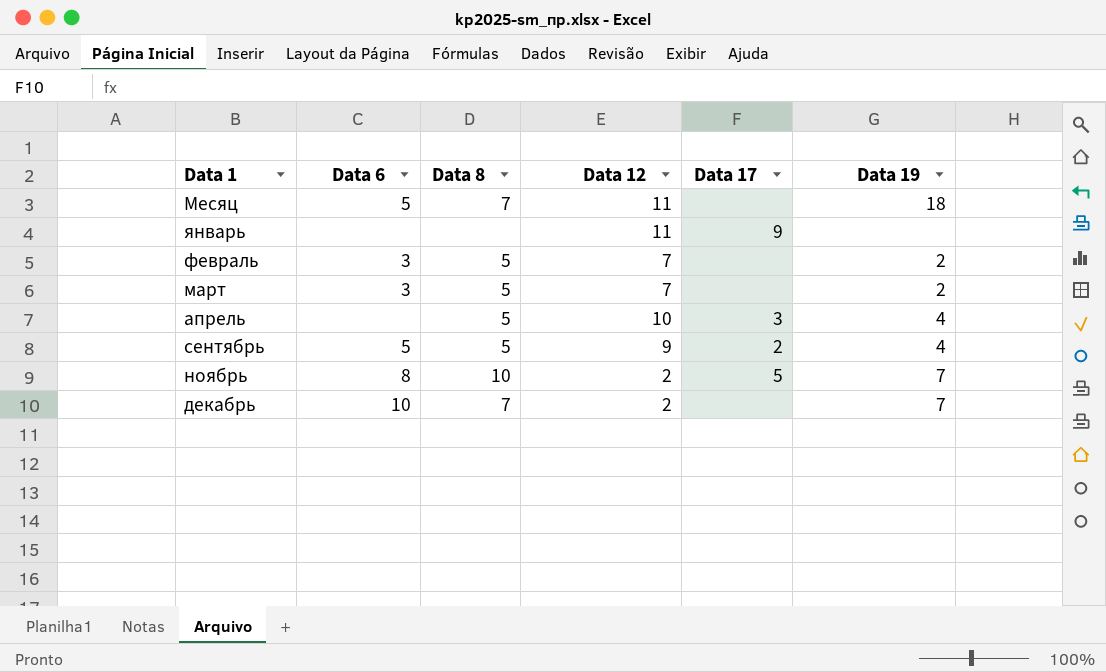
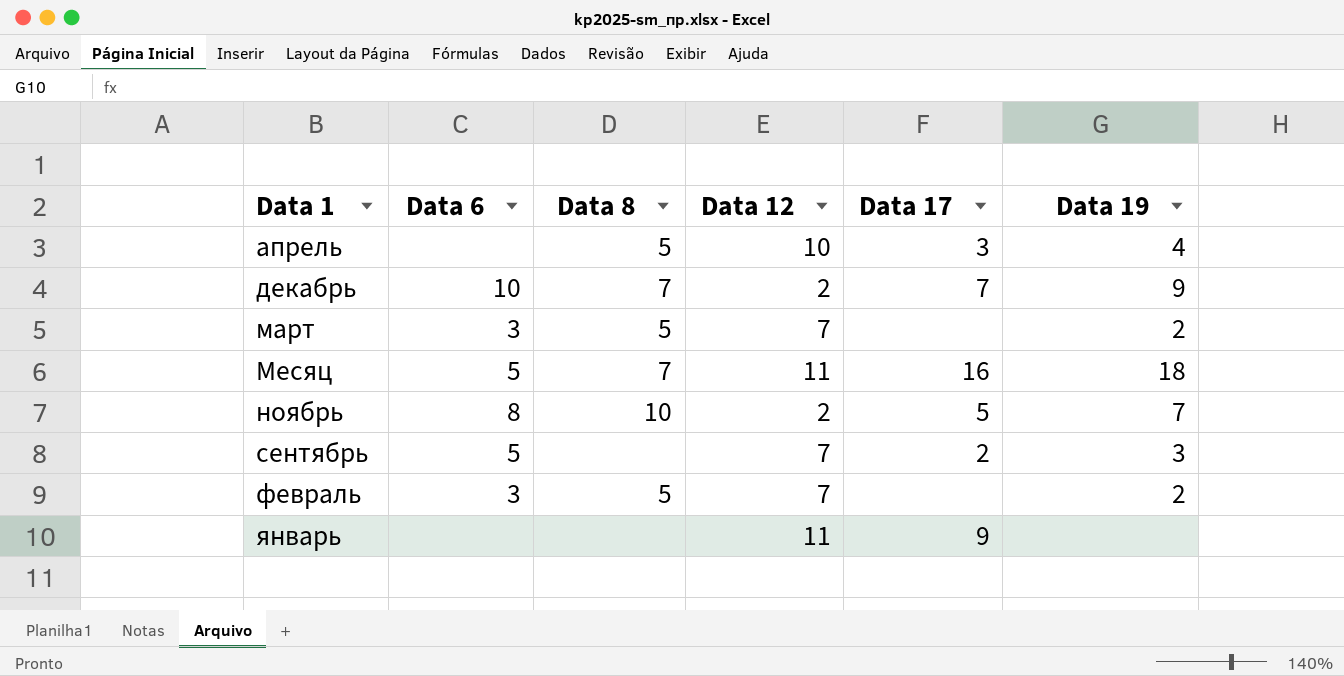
row order: none -> Data 1 ascending
декабрь | Data 17: none -> 7
декабрь | Data 19: 7 -> 9
Месяц | Data 17: none -> 16
сентябрь | Data 8: 5 -> none
сентябрь | Data 12: 9 -> 7
сентябрь | Data 19: 4 -> 3

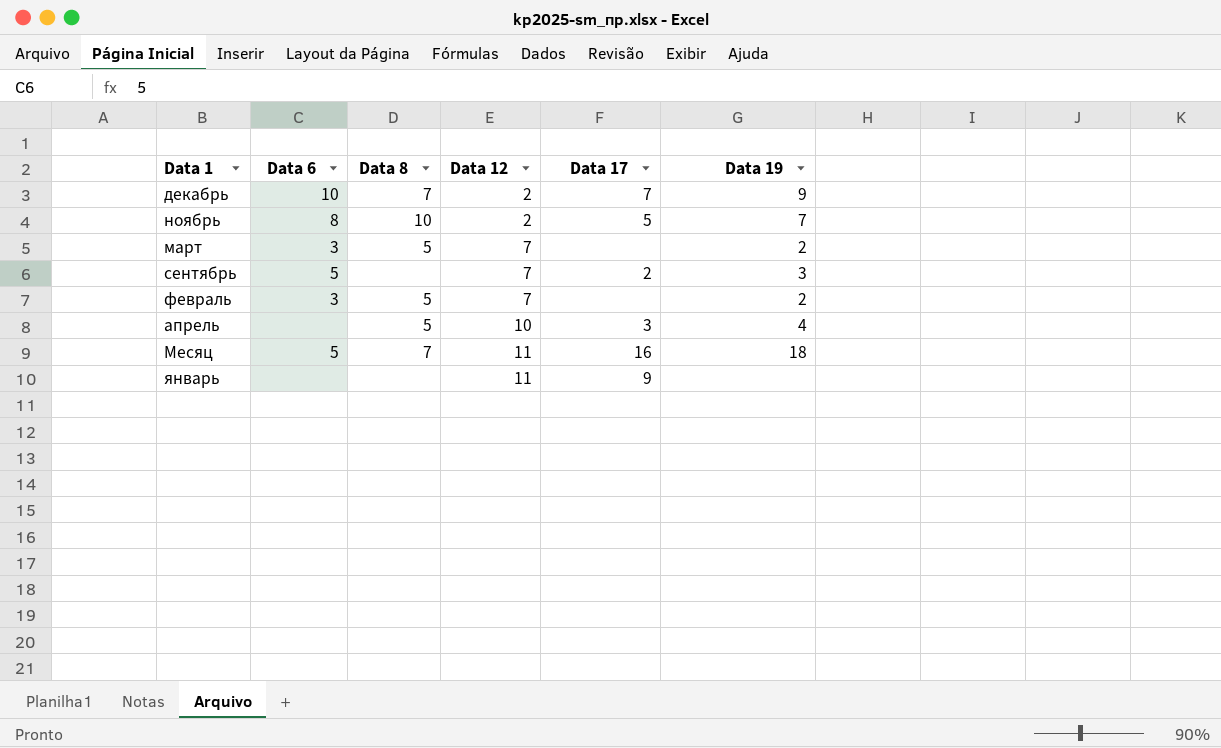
row order: Data 1 ascending -> Data 12 ascending

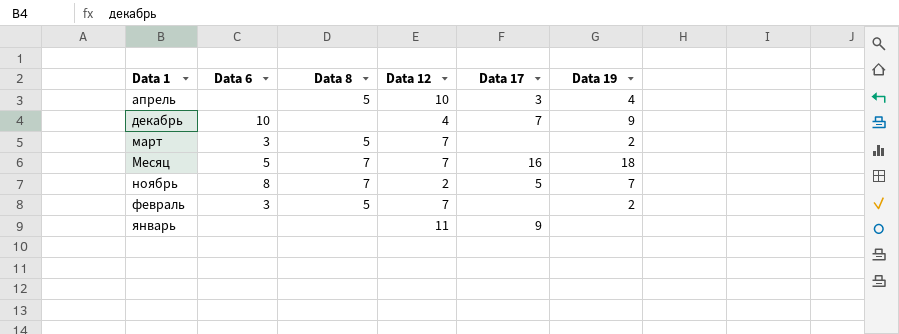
row order: Data 12 ascending -> Data 1 ascending
row сентябрь: 5 | none | 7 | 2 | 3 -> none
декабрь | Data 8: 7 -> none
декабрь | Data 12: 2 -> 4
Месяц | Data 12: 11 -> 7
ноябрь | Data 8: 10 -> 7

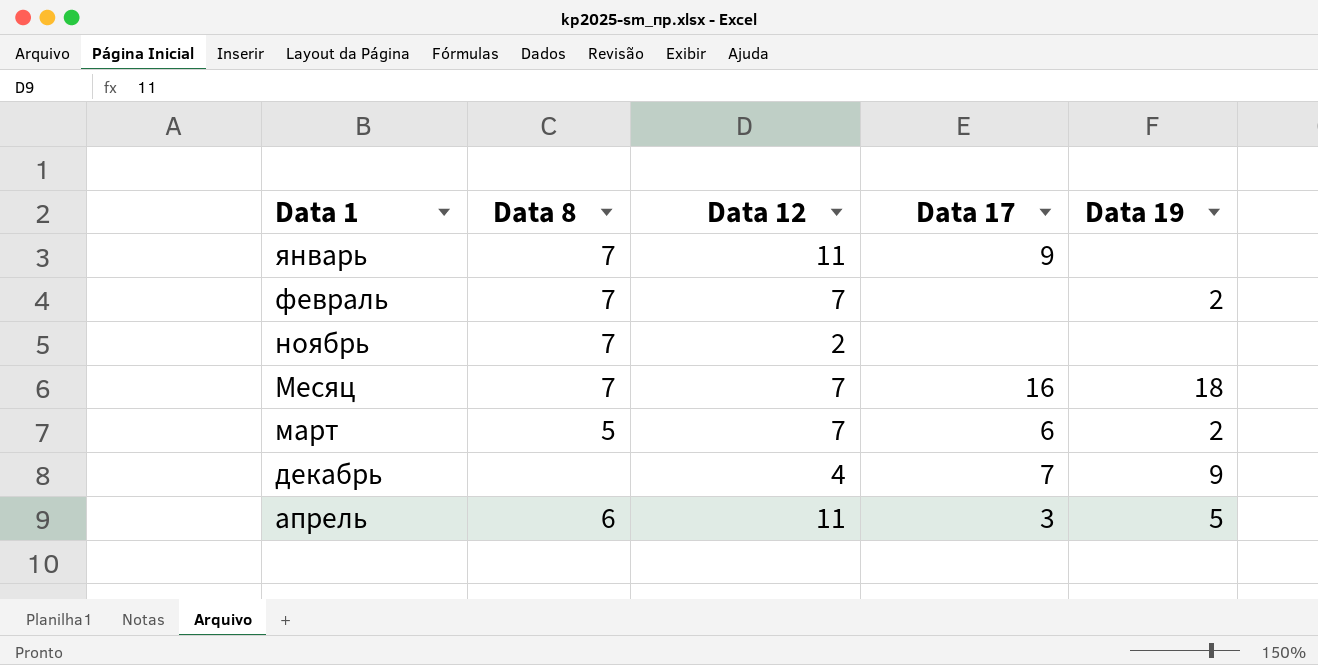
row order: Data 1 ascending -> Data 1 descending
column Data 6 | position: 2 -> none
январь | Data 8: none -> 7
февраль | Data 8: 5 -> 7
ноябрь | Data 17: 5 -> none
ноябрь | Data 19: 7 -> none
март | Data 17: none -> 6
апрель | Data 8: 5 -> 6
апрель | Data 12: 10 -> 11
апрель | Data 19: 4 -> 5

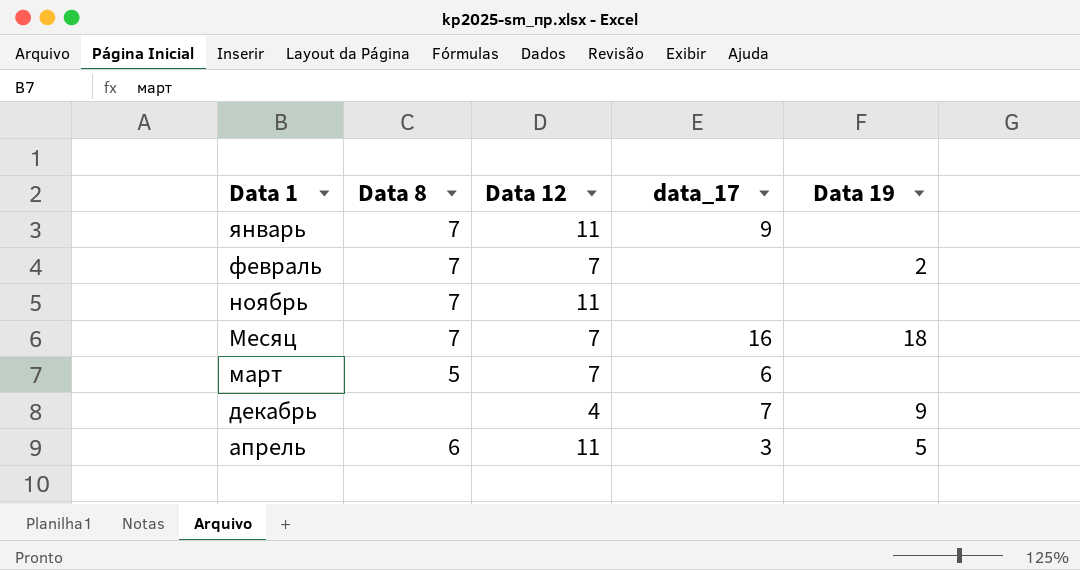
column name: Data 17 -> data_17
ноябрь | Data 12: 2 -> 11
март | Data 19: 2 -> none

